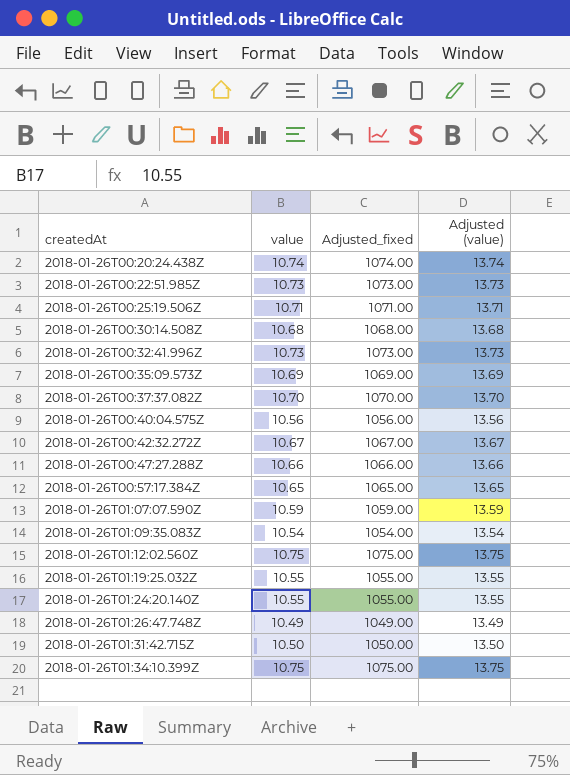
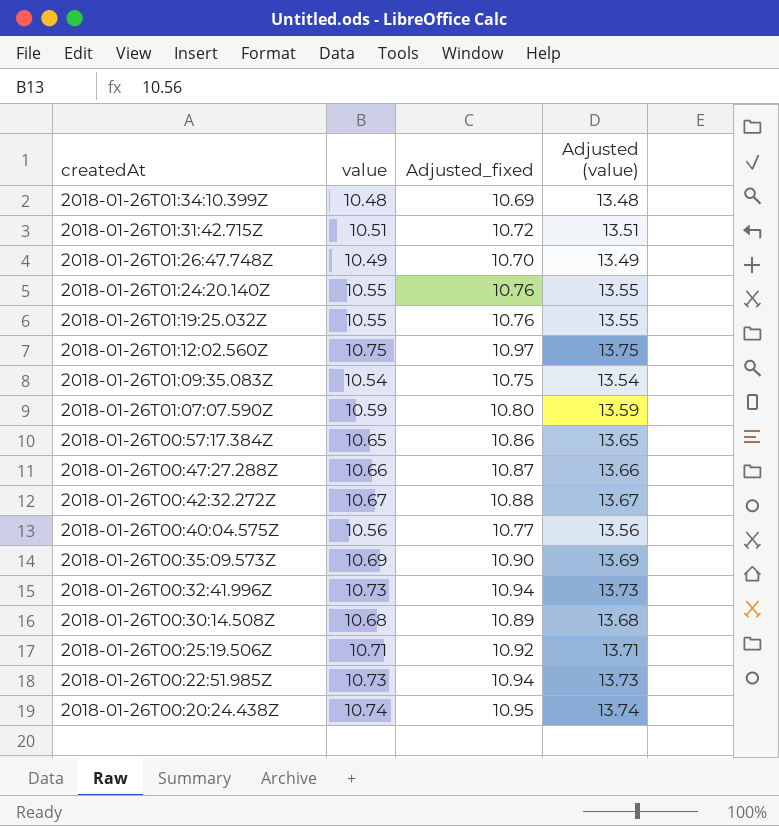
row order: createdAt ascending -> createdAt descending
column Adjusted_fixed | formula: [value] * 100 -> [value] * 1.02
row 2018-01-26T00:37:37.082Z: 10.70 | 1070.00 | 13.70 -> none
2018-01-26T01:34:10.399Z | value: 10.75 -> 10.48
2018-01-26T01:34:10.399Z | Adjusted (value): 13.75 -> 13.48
2018-01-26T01:31:42.715Z | value: 10.50 -> 10.51
2018-01-26T01:31:42.715Z | Adjusted (value): 13.50 -> 13.51

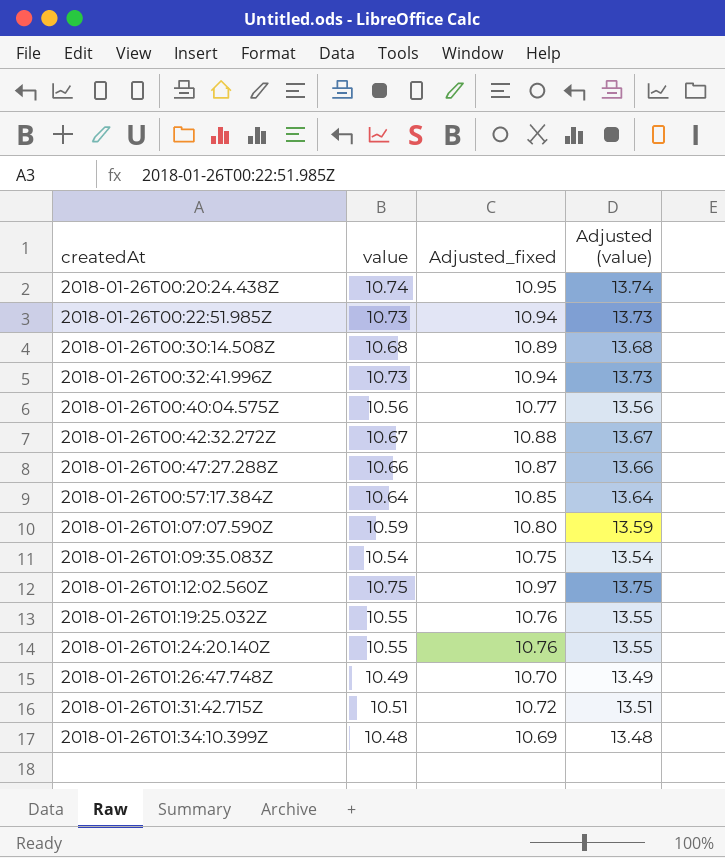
row order: createdAt descending -> createdAt ascending
row 2018-01-26T00:35:09.573Z: 10.69 | 10.90 | 13.69 -> none
row 2018-01-26T00:25:19.506Z: 10.71 | 10.92 | 13.71 -> none
2018-01-26T00:57:17.384Z | value: 10.65 -> 10.64
2018-01-26T00:57:17.384Z | Adjusted_fixed: 10.86 -> 10.85
2018-01-26T00:57:17.384Z | Adjusted (value): 13.65 -> 13.64

